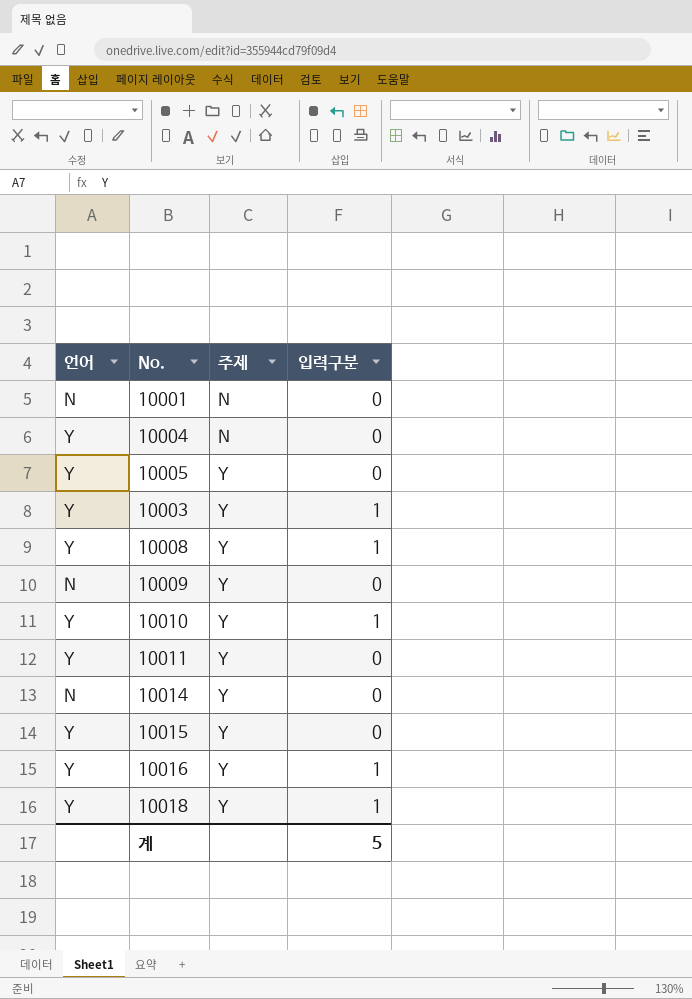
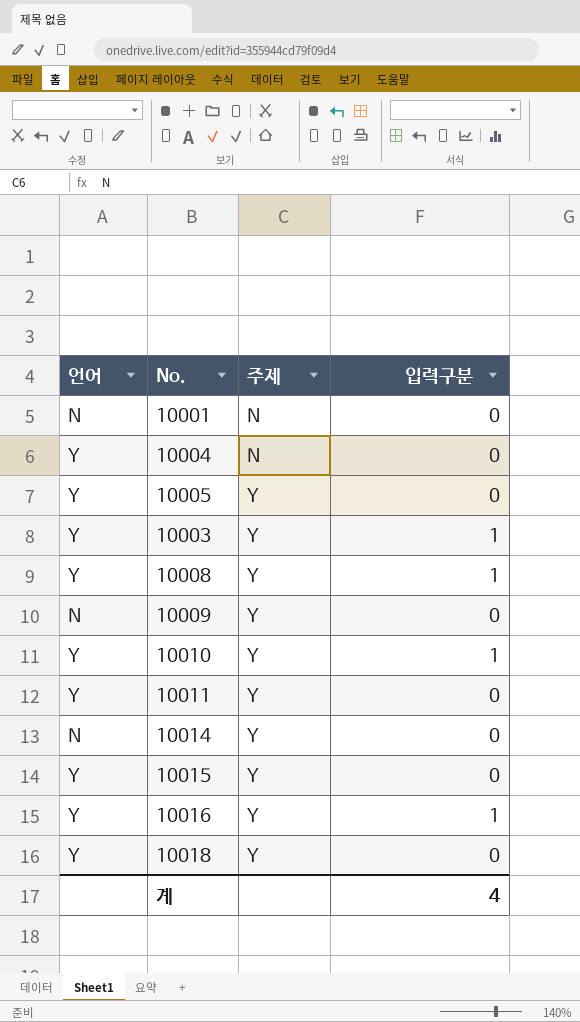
10018 | 입력구분: 1 -> 0
계 | 입력구분: 5 -> 4

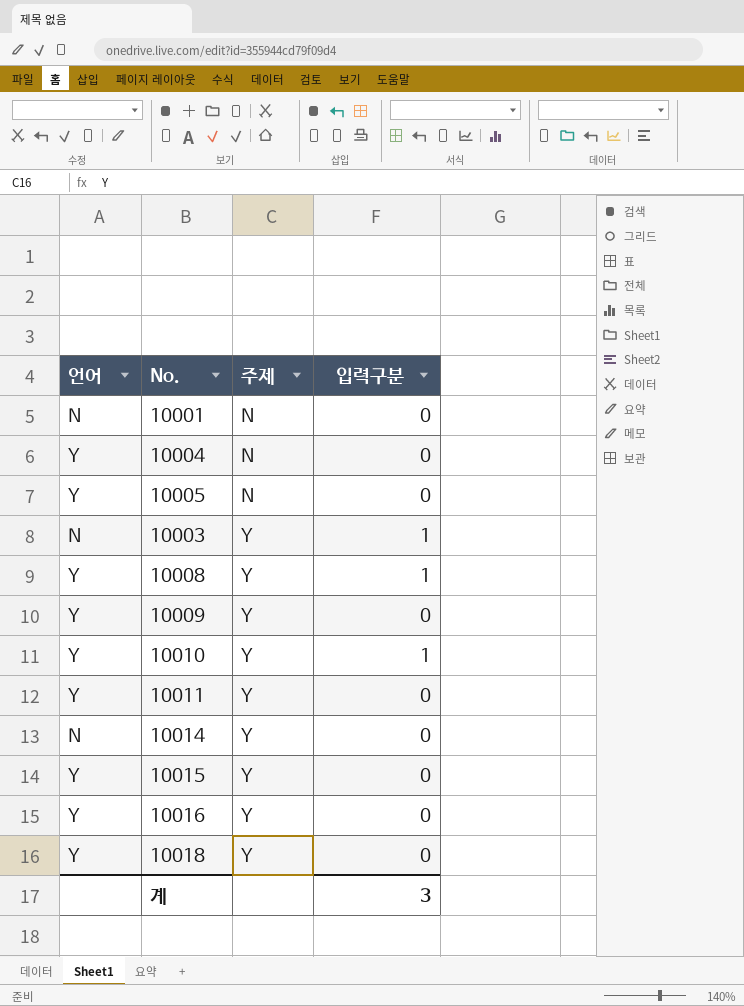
10005 | 주제: Y -> N
10003 | 언어: Y -> N
10009 | 언어: N -> Y
10016 | 입력구분: 1 -> 0
계 | 입력구분: 4 -> 3

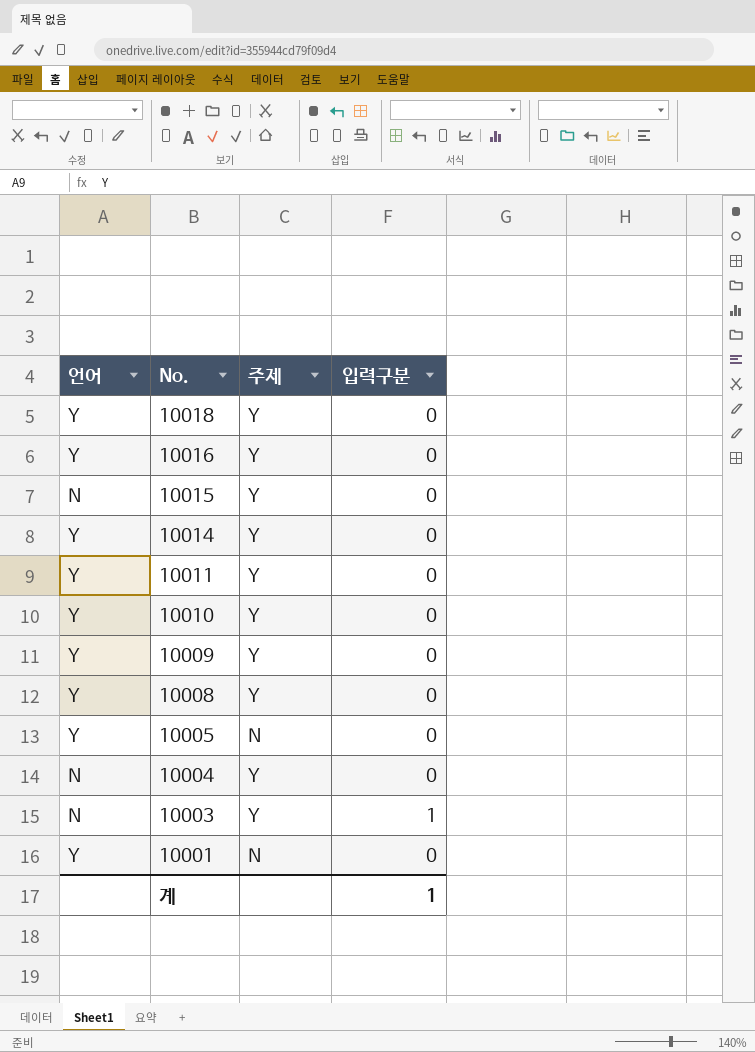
row order: 주제 ascending -> No. descending
10015 | 언어: Y -> N
10014 | 언어: N -> Y
10010 | 입력구분: 1 -> 0
10008 | 입력구분: 1 -> 0
10004 | 언어: Y -> N
10004 | 주제: N -> Y
10001 | 언어: N -> Y
계 | 입력구분: 3 -> 1

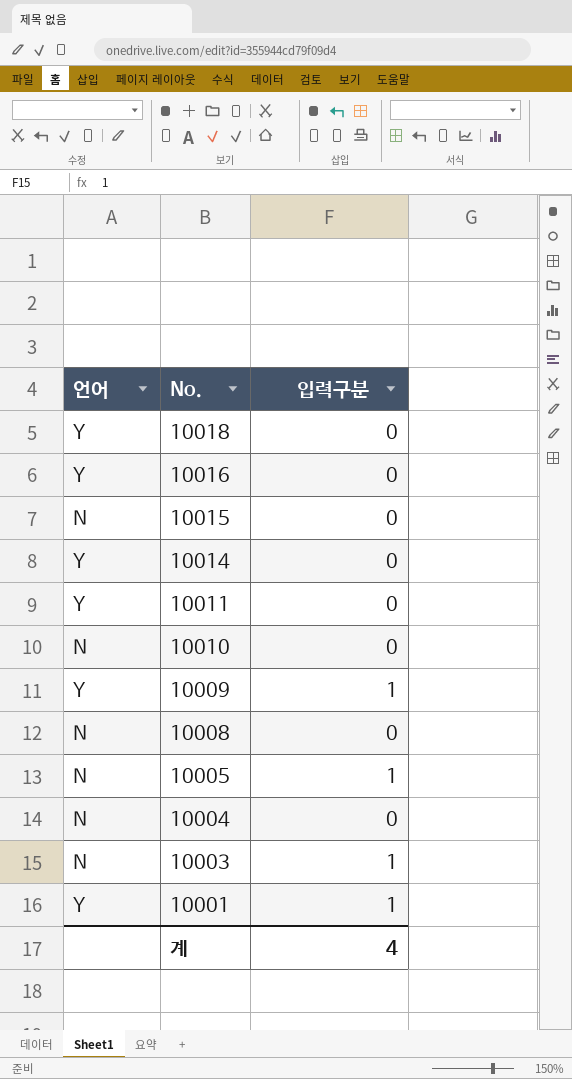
column 주제 | position: 3 -> none
10010 | 언어: Y -> N
10009 | 입력구분: 0 -> 1
10008 | 언어: Y -> N
10005 | 언어: Y -> N
10005 | 입력구분: 0 -> 1
10001 | 입력구분: 0 -> 1
계 | 입력구분: 1 -> 4

